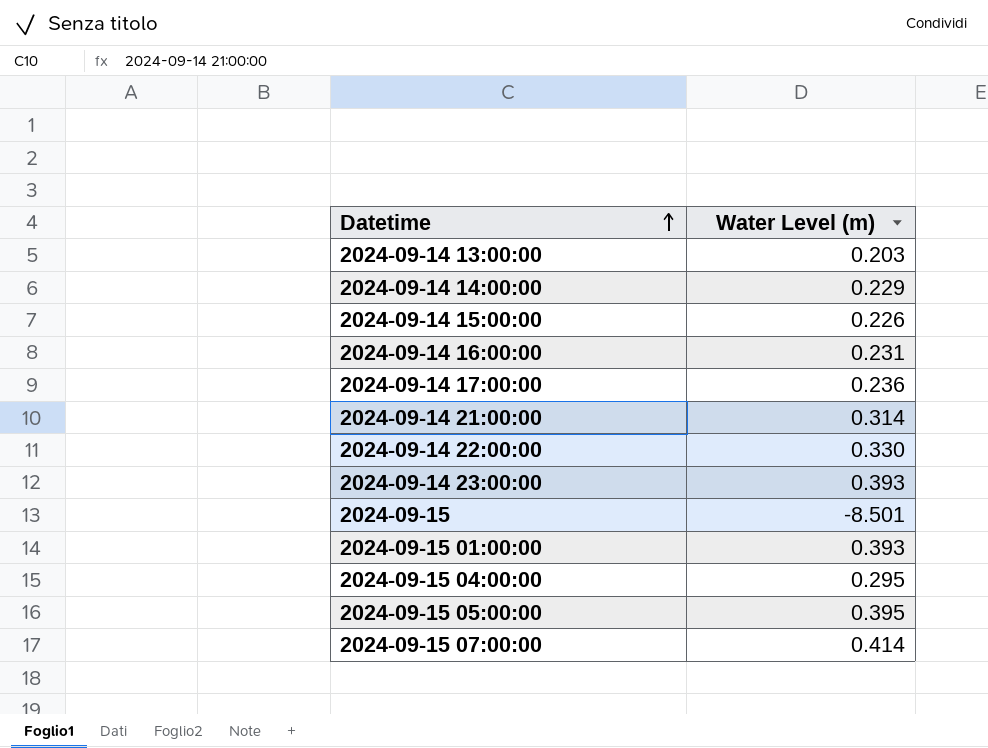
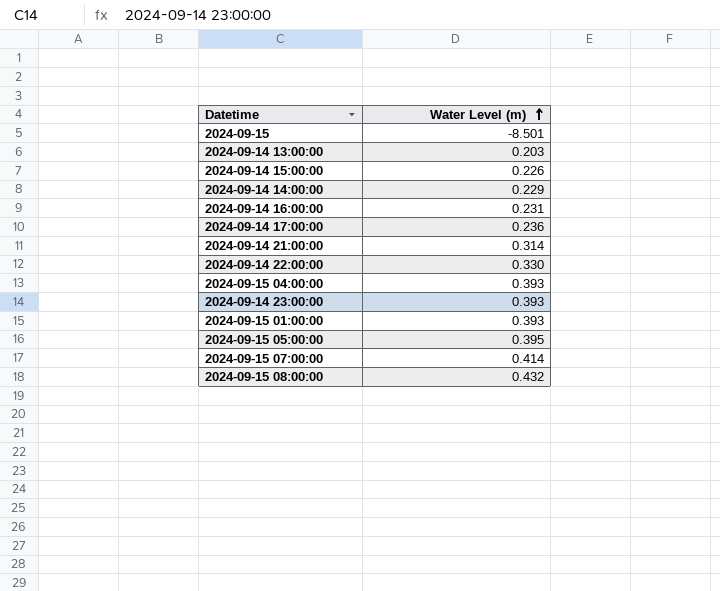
row order: Datetime ascending -> Water Level (m) ascending
2024-09-15 04:00:00 | Water Level (m): 0.295 -> 0.393
row 2024-09-15 08:00:00: none -> 0.432

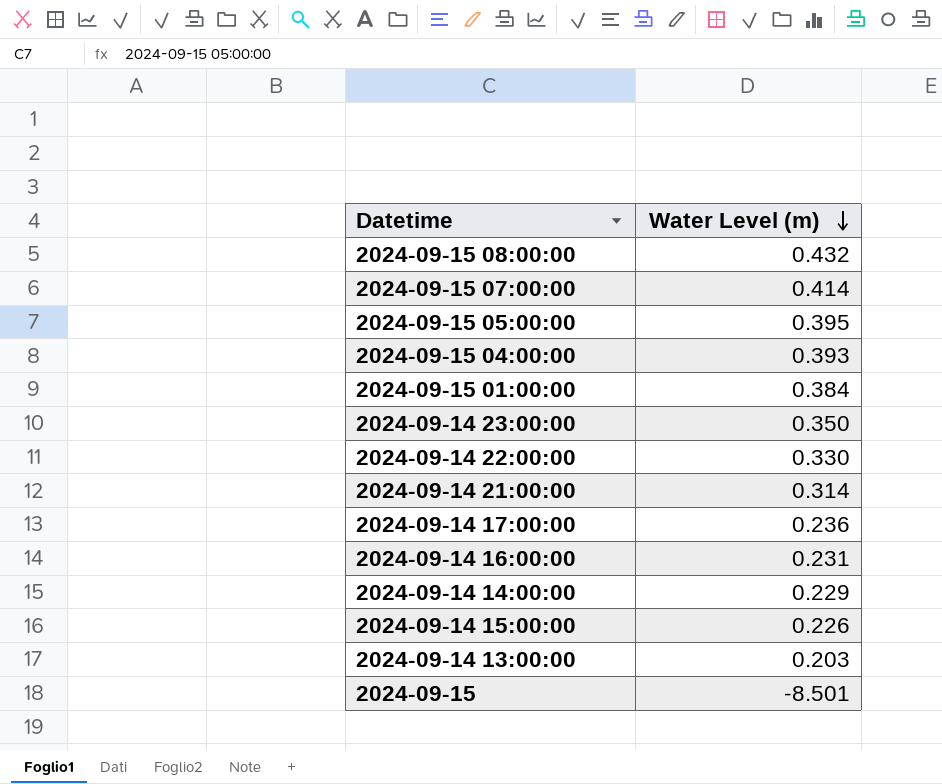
row order: Water Level (m) ascending -> Water Level (m) descending
2024-09-15 01:00:00 | Water Level (m): 0.393 -> 0.384
2024-09-14 23:00:00 | Water Level (m): 0.393 -> 0.350

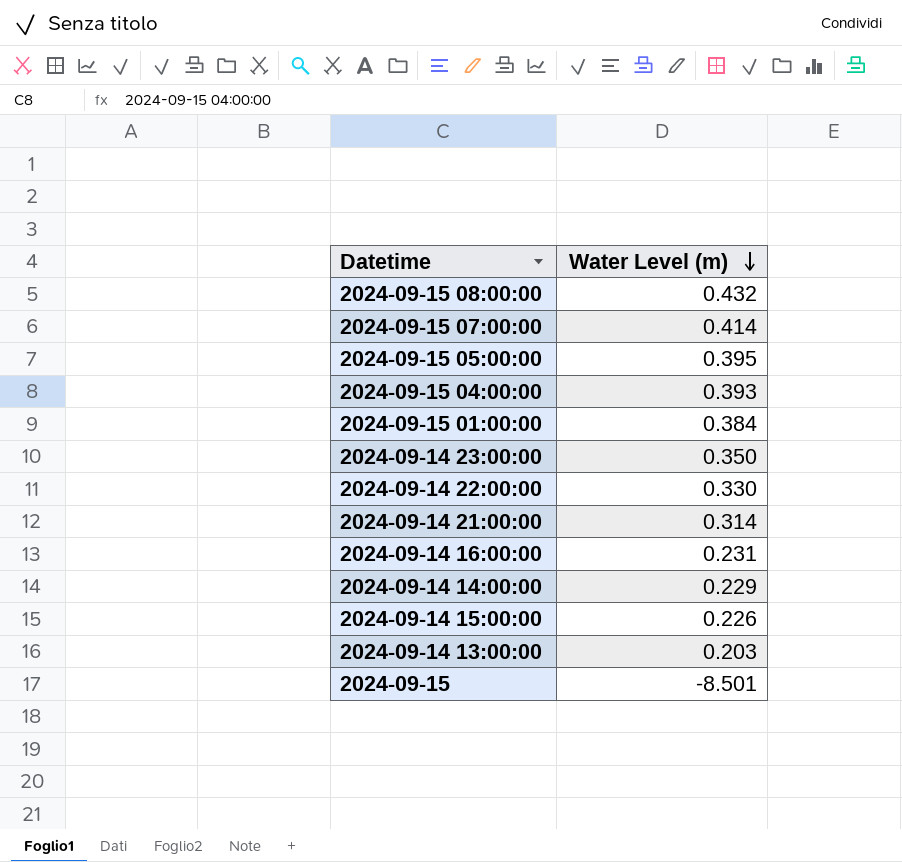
row 2024-09-14 17:00:00: 0.236 -> none

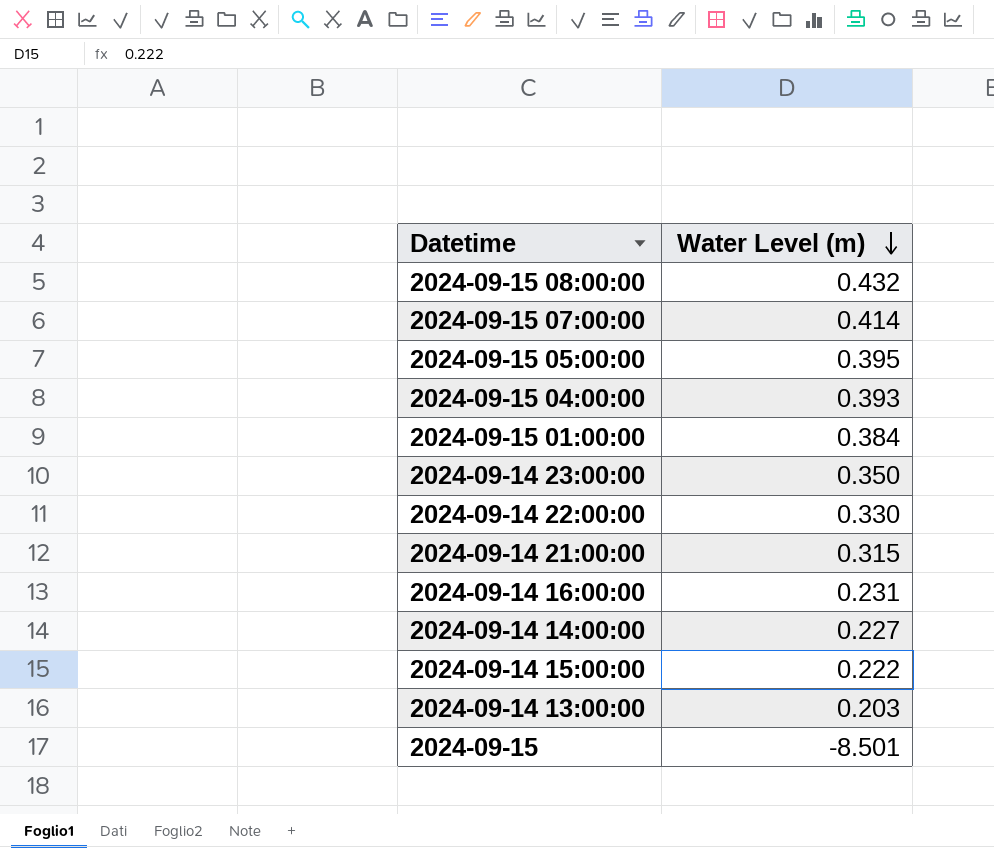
2024-09-14 21:00:00 | Water Level (m): 0.314 -> 0.315
2024-09-14 14:00:00 | Water Level (m): 0.229 -> 0.227
2024-09-14 15:00:00 | Water Level (m): 0.226 -> 0.222

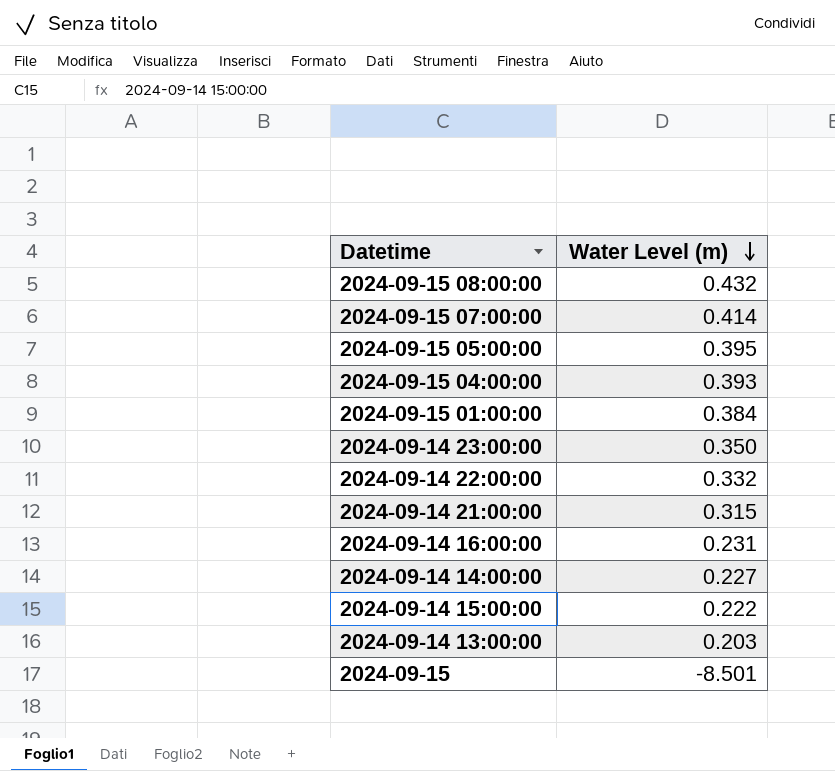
2024-09-14 22:00:00 | Water Level (m): 0.330 -> 0.332

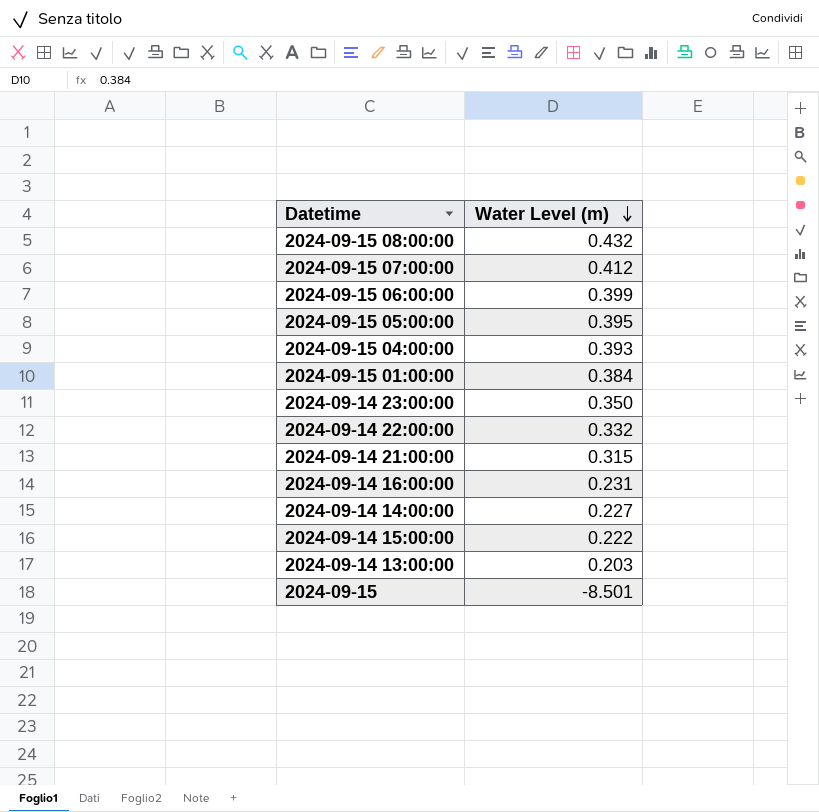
2024-09-15 07:00:00 | Water Level (m): 0.414 -> 0.412
row 2024-09-15 06:00:00: none -> 0.399

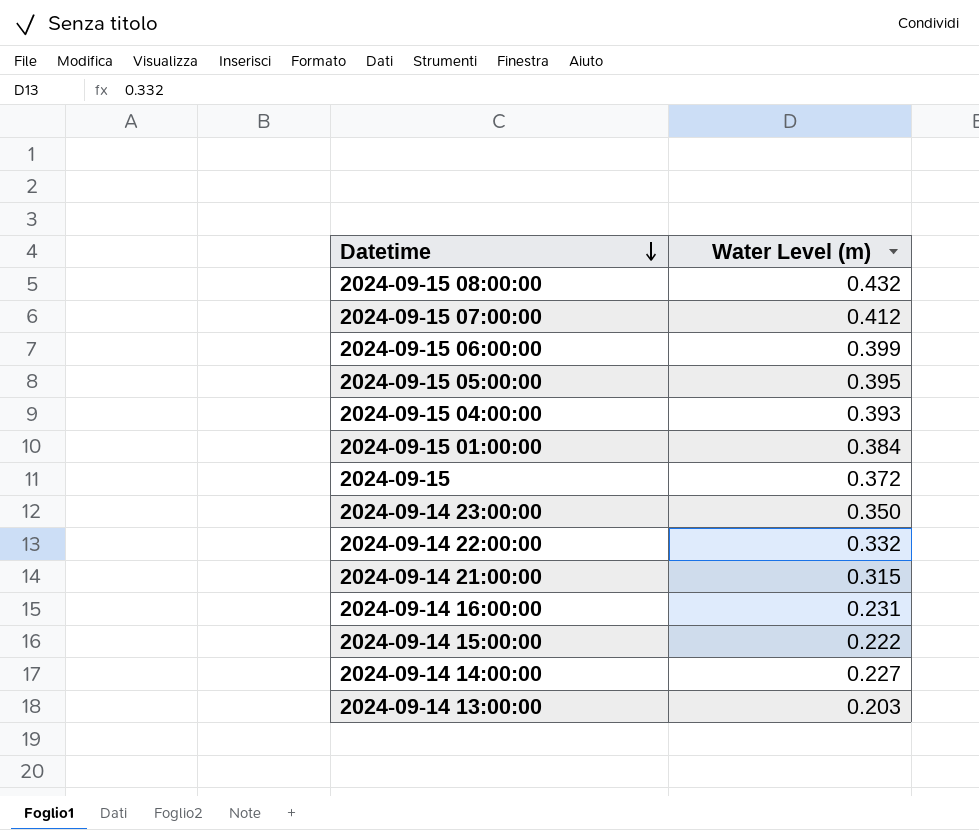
row order: Water Level (m) descending -> Datetime descending
2024-09-15 | Water Level (m): -8.501 -> 0.372

